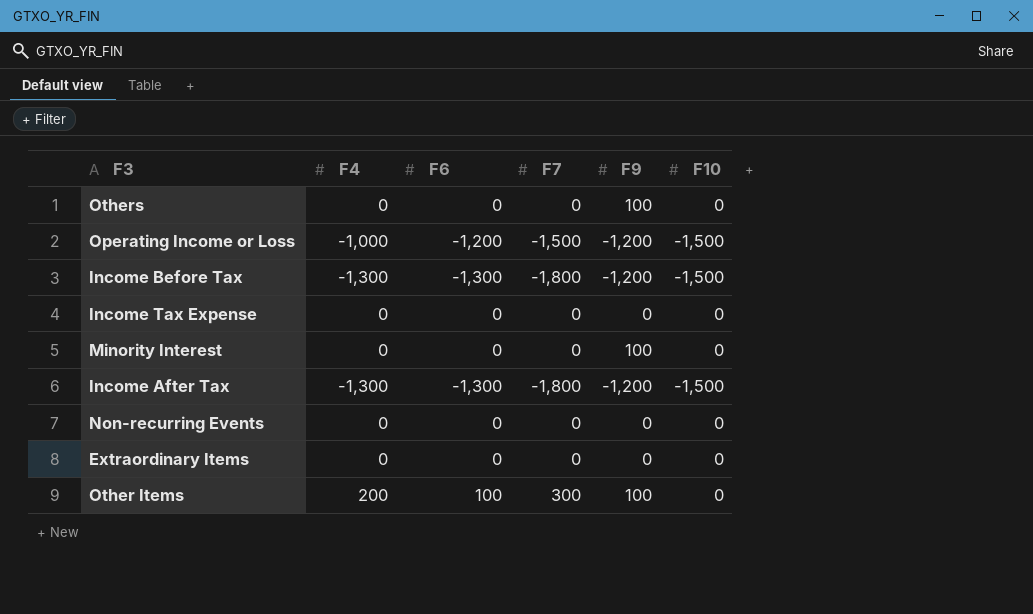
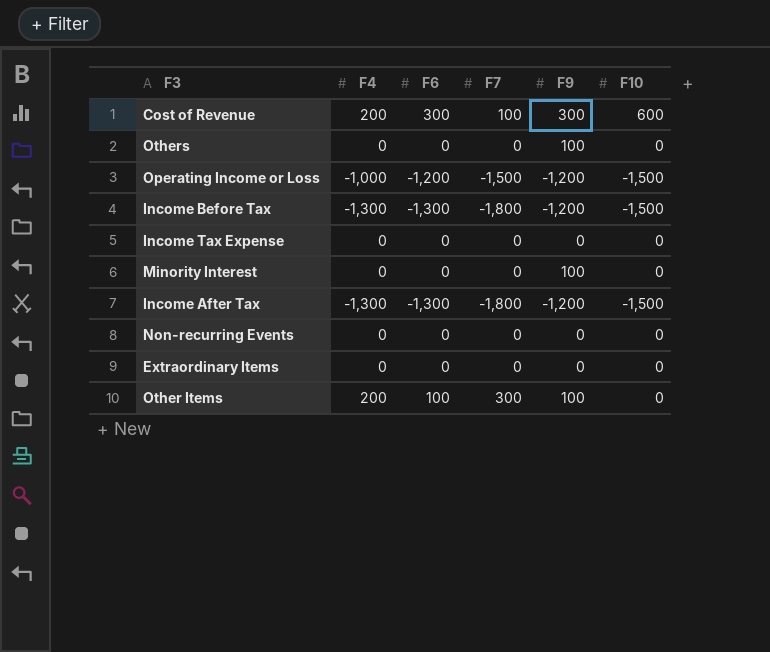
row Cost of Revenue: none -> 200 | 300 | 100 | 300 | 600

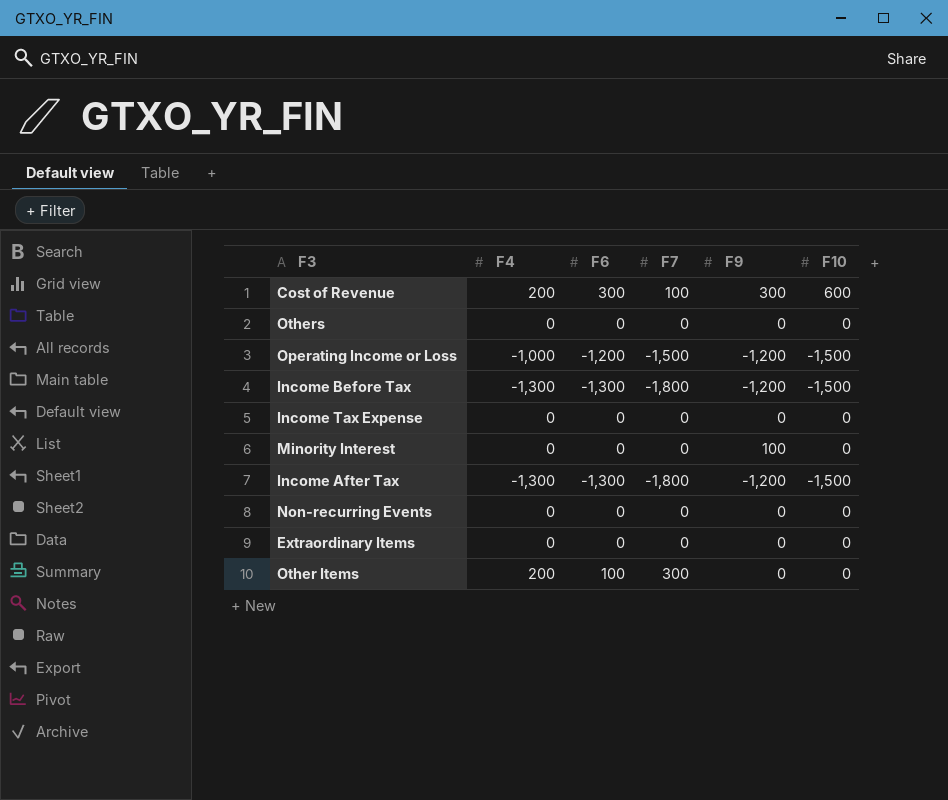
Others | F9: 100 -> 0
Other Items | F9: 100 -> 0

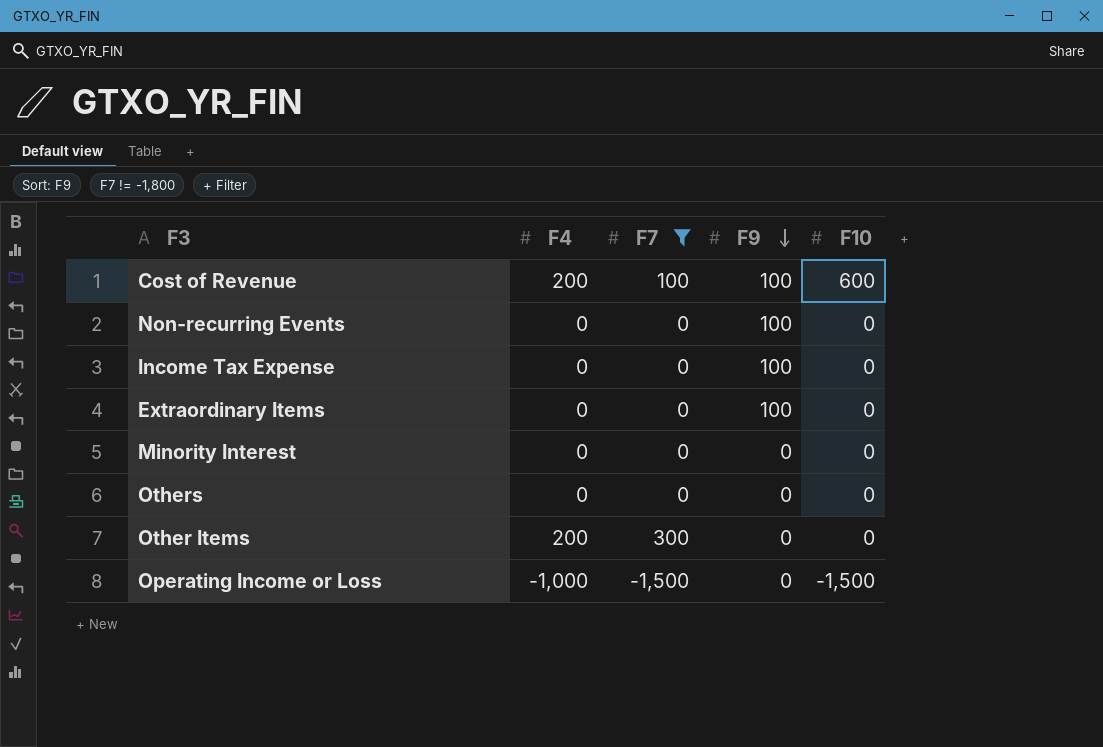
filter: none -> F7 != -1,800
row order: none -> F9 descending
column F6 | position: 3 -> none
Cost of Revenue | F9: 300 -> 100
Non-recurring Events | F9: 0 -> 100
Income Tax Expense | F9: 0 -> 100
Extraordinary Items | F9: 0 -> 100
Minority Interest | F9: 100 -> 0
Operating Income or Loss | F9: -1,200 -> 0

